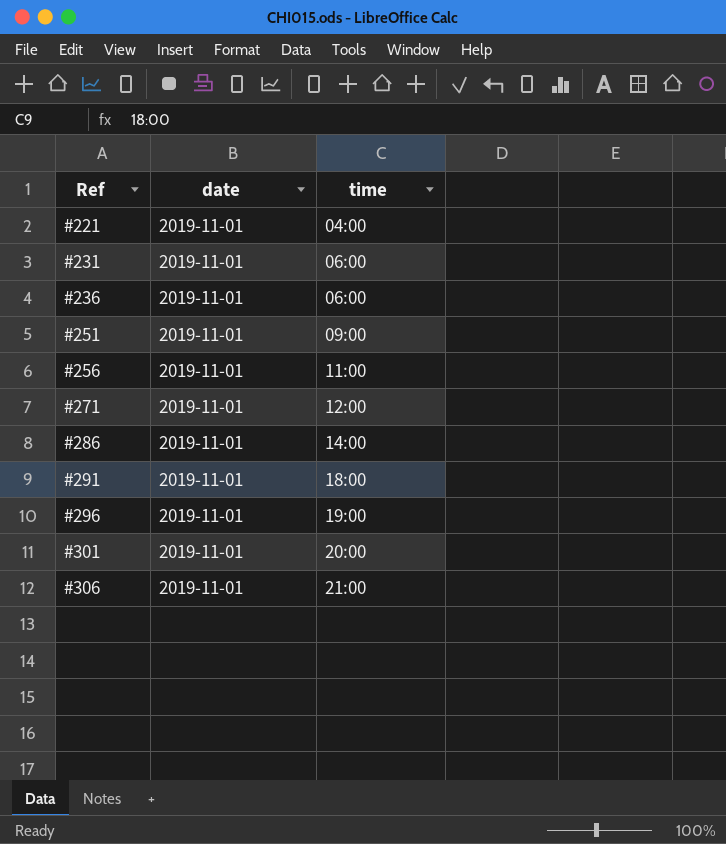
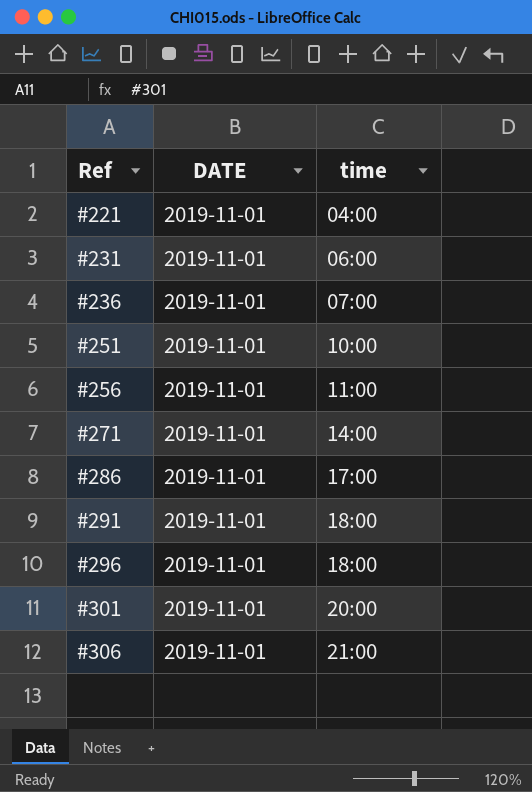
column name: date -> DATE
#236 | time: 06:00 -> 07:00
#251 | time: 09:00 -> 10:00
#271 | time: 12:00 -> 14:00
#286 | time: 14:00 -> 17:00
#296 | time: 19:00 -> 18:00

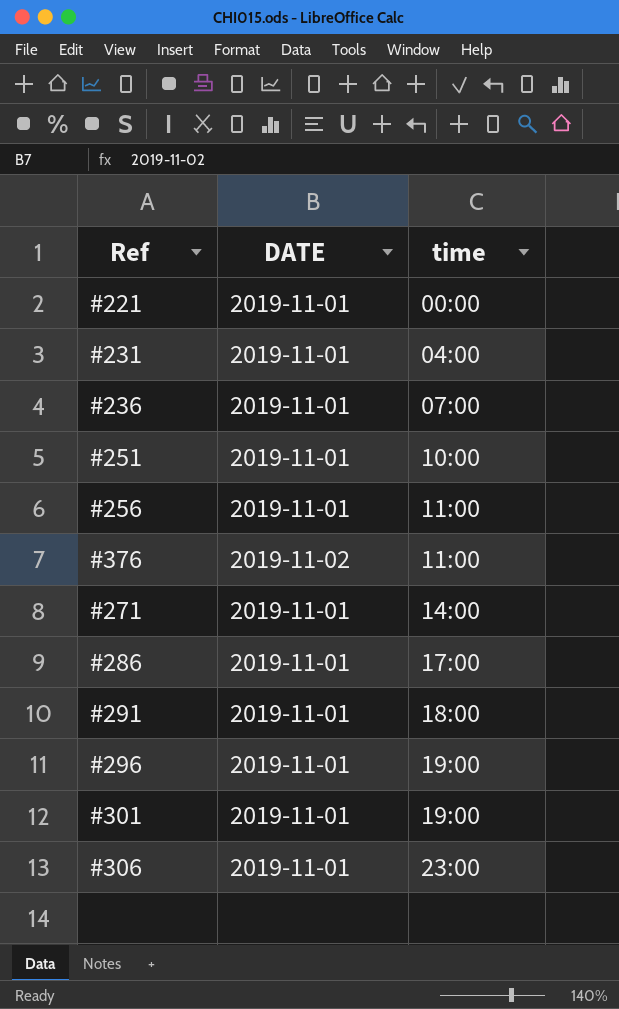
#221 | time: 04:00 -> 00:00
#231 | time: 06:00 -> 04:00
row #376: none -> 2019-11-02 | 11:00
#296 | time: 18:00 -> 19:00
#301 | time: 20:00 -> 19:00
#306 | time: 21:00 -> 23:00

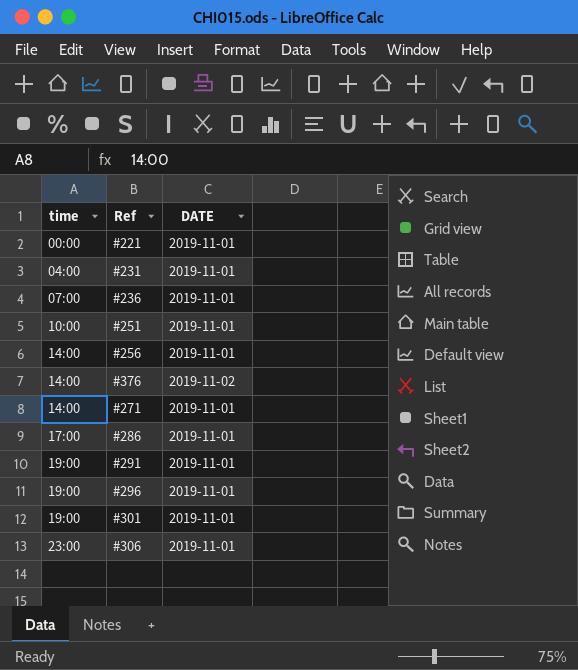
column time | position: 3 -> 1
#256 | time: 11:00 -> 14:00
#376 | time: 11:00 -> 14:00
#291 | time: 18:00 -> 19:00

